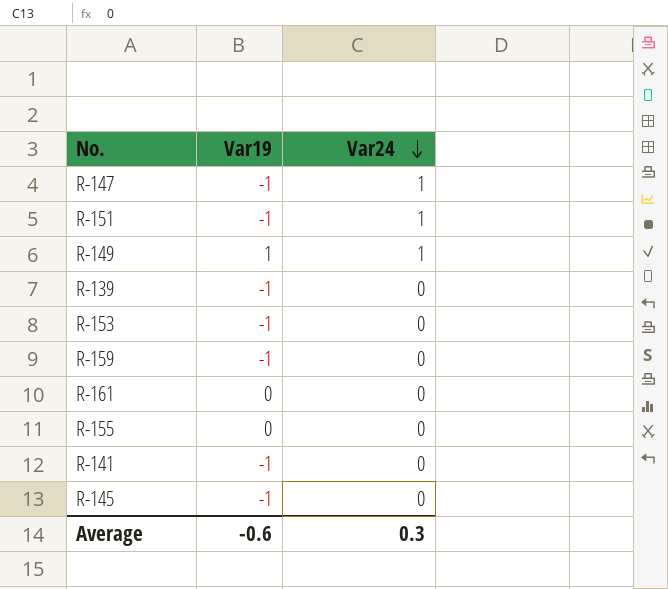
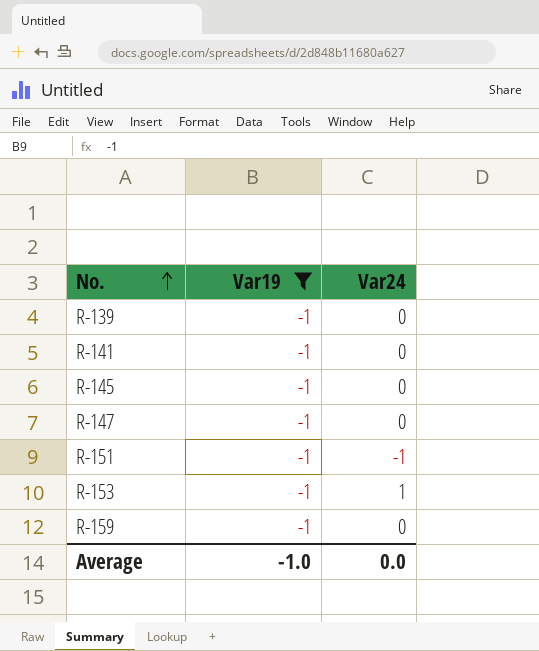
filter: none -> Var19 = -1
row order: Var24 descending -> No. ascending
R-147 | Var24: 1 -> 0
R-151 | Var24: 1 -> -1
R-153 | Var24: 0 -> 1
Average | Var19: -0.6 -> -1.0
Average | Var24: 0.3 -> 0.0

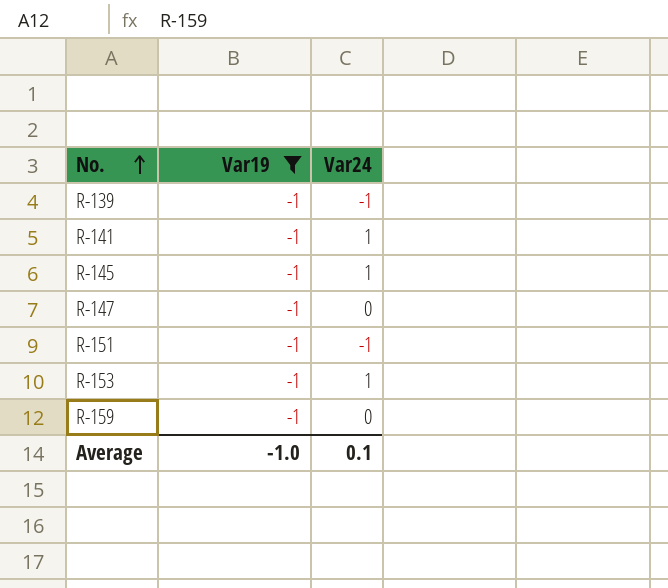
R-139 | Var24: 0 -> -1
R-141 | Var24: 0 -> 1
R-145 | Var24: 0 -> 1
Average | Var24: 0.0 -> 0.1

